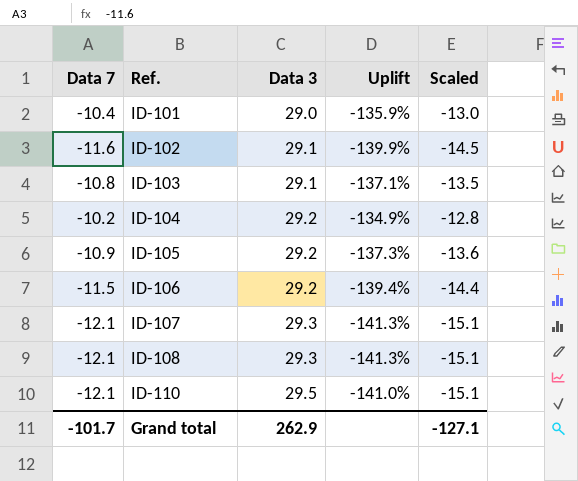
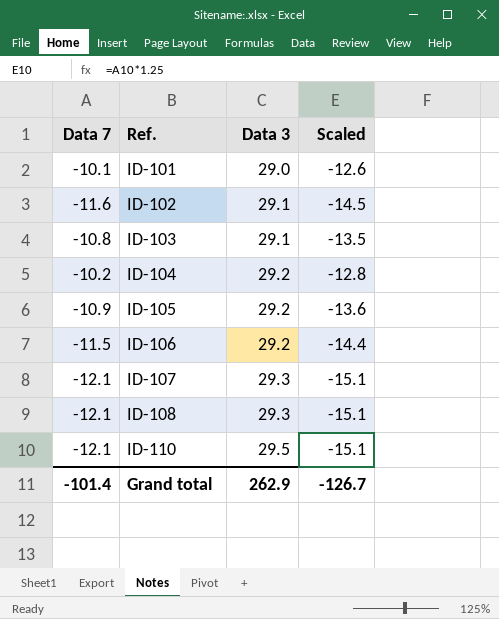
column Uplift | formula: ([Data 7] - [Data 3]) / [Data 3] -> none
ID-101 | Data 7: -10.4 -> -10.1
ID-101 | Scaled: -13.0 -> -12.6
Grand total | Data 7: -101.7 -> -101.4
Grand total | Scaled: -127.1 -> -126.7

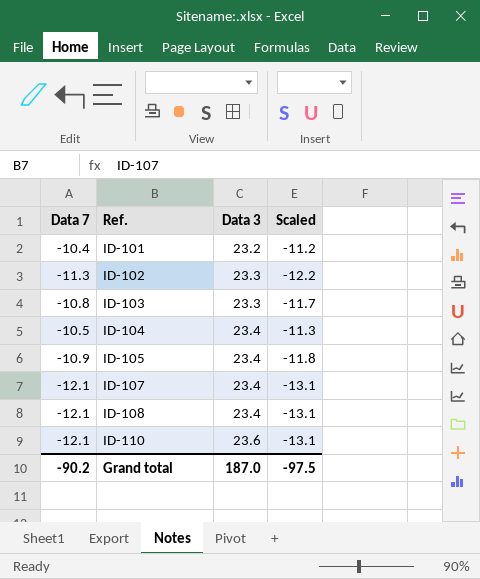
column Scaled | formula: [Data 7] * 1.25 -> [Data 7] * 1.08
row ID-106: -11.5 | 29.2 | -14.4 -> none
ID-101 | Data 7: -10.1 -> -10.4
ID-101 | Data 3: 29.0 -> 23.2
ID-102 | Data 7: -11.6 -> -11.3
ID-102 | Data 3: 29.1 -> 23.3
ID-103 | Data 3: 29.1 -> 23.3
ID-104 | Data 7: -10.2 -> -10.5
ID-104 | Data 3: 29.2 -> 23.4
ID-105 | Data 3: 29.2 -> 23.4
ID-107 | Data 3: 29.3 -> 23.4
ID-108 | Data 3: 29.3 -> 23.4
ID-110 | Data 3: 29.5 -> 23.6
Grand total | Data 7: -101.4 -> -90.2
Grand total | Data 3: 262.9 -> 187.0
Grand total | Scaled: -126.7 -> -97.5

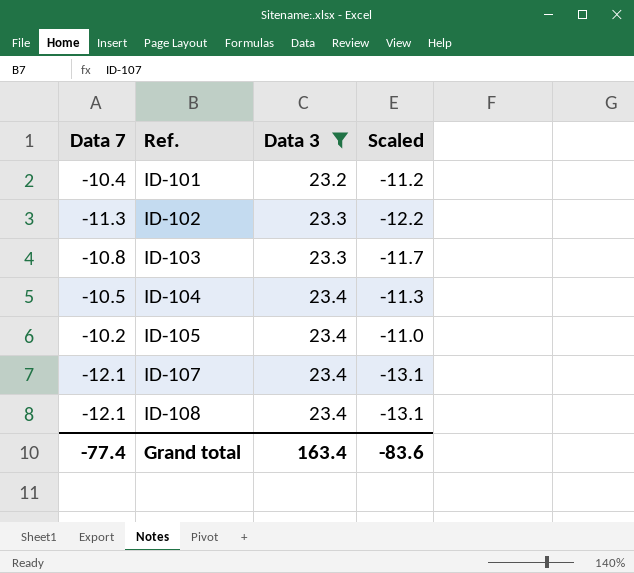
filter: none -> Data 3 != 23.6
ID-105 | Data 7: -10.9 -> -10.2
ID-105 | Scaled: -11.8 -> -11.0
Grand total | Data 7: -90.2 -> -77.4
Grand total | Data 3: 187.0 -> 163.4
Grand total | Scaled: -97.5 -> -83.6

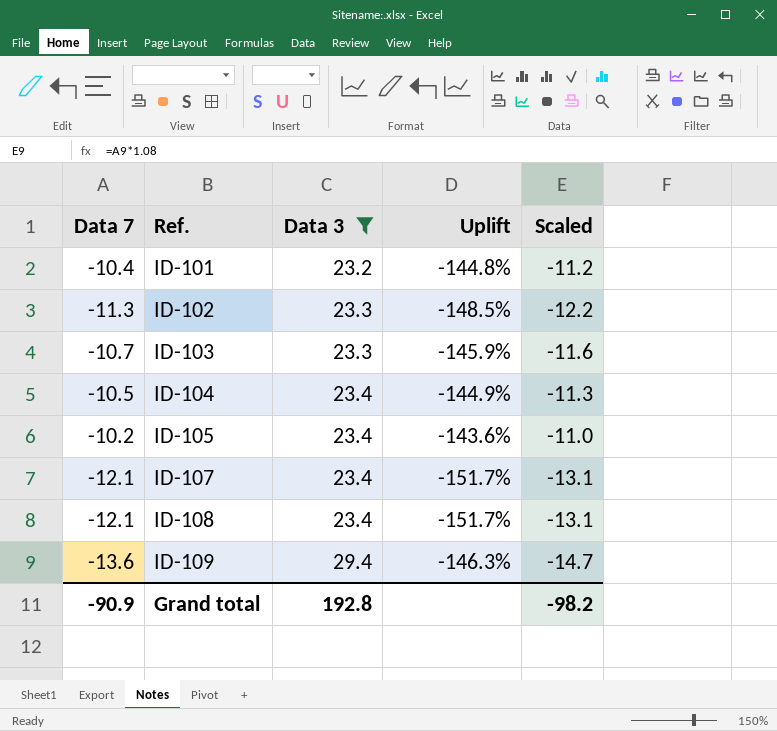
column Uplift | formula: none -> ([Data 7] - [Data 3]) / [Data 3]
ID-103 | Data 7: -10.8 -> -10.7
ID-103 | Scaled: -11.7 -> -11.6
row ID-109: none -> -13.6 | 29.4 | -146.3% | -14.7
Grand total | Data 7: -77.4 -> -90.9
Grand total | Data 3: 163.4 -> 192.8
Grand total | Scaled: -83.6 -> -98.2

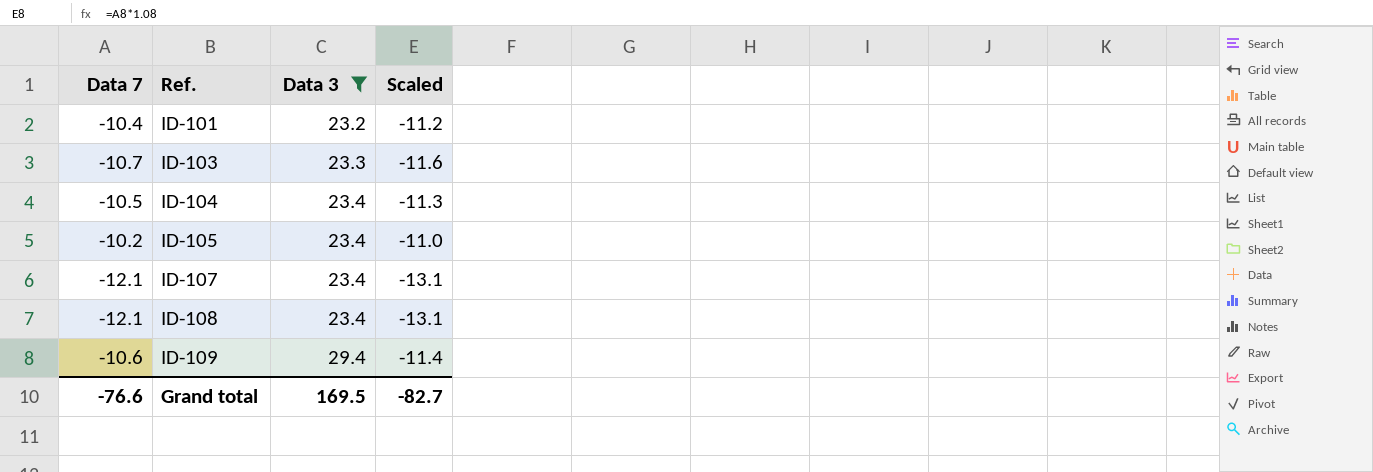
column Uplift | formula: ([Data 7] - [Data 3]) / [Data 3] -> none
row ID-102: -11.3 | 23.3 | -148.5% | -12.2 -> none
ID-109 | Data 7: -13.6 -> -10.6
ID-109 | Scaled: -14.7 -> -11.4
Grand total | Data 7: -90.9 -> -76.6
Grand total | Data 3: 192.8 -> 169.5
Grand total | Scaled: -98.2 -> -82.7

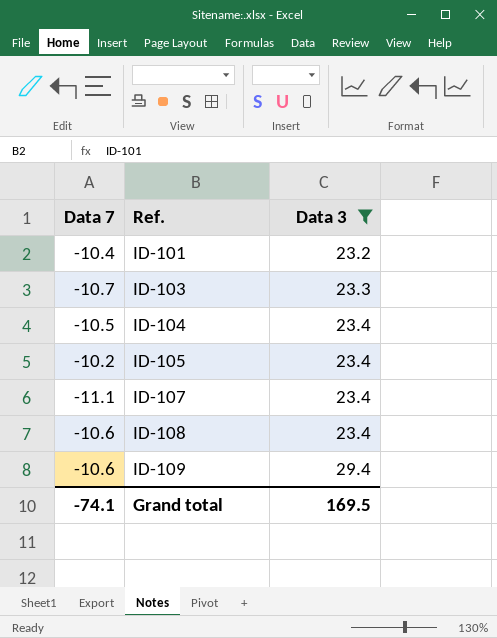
column Scaled | formula: [Data 7] * 1.08 -> none
ID-107 | Data 7: -12.1 -> -11.1
ID-108 | Data 7: -12.1 -> -10.6
Grand total | Data 7: -76.6 -> -74.1

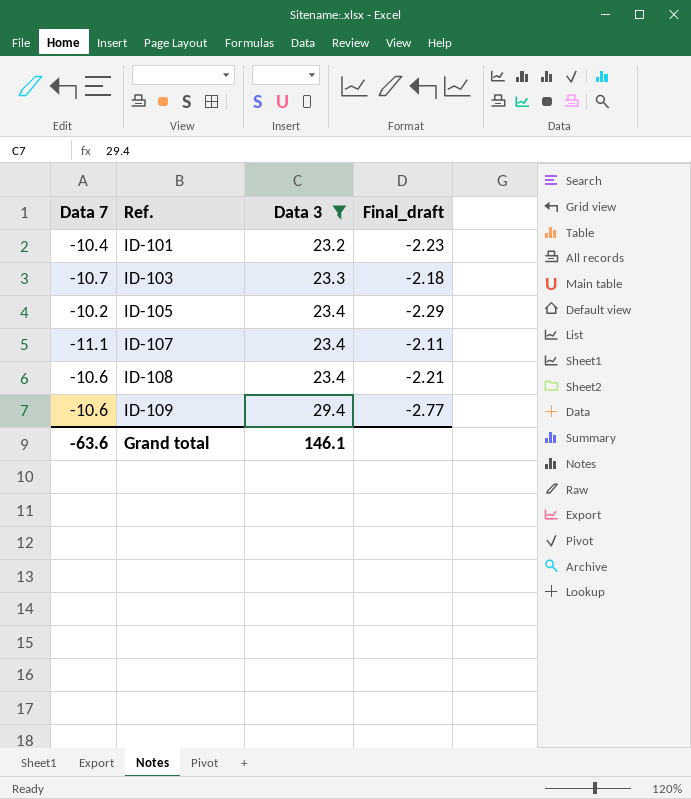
column Final_draft | formula: none -> [Data 3] / [Data 7]
row ID-104: -10.5 | 23.4 -> none
Grand total | Data 7: -74.1 -> -63.6
Grand total | Data 3: 169.5 -> 146.1

